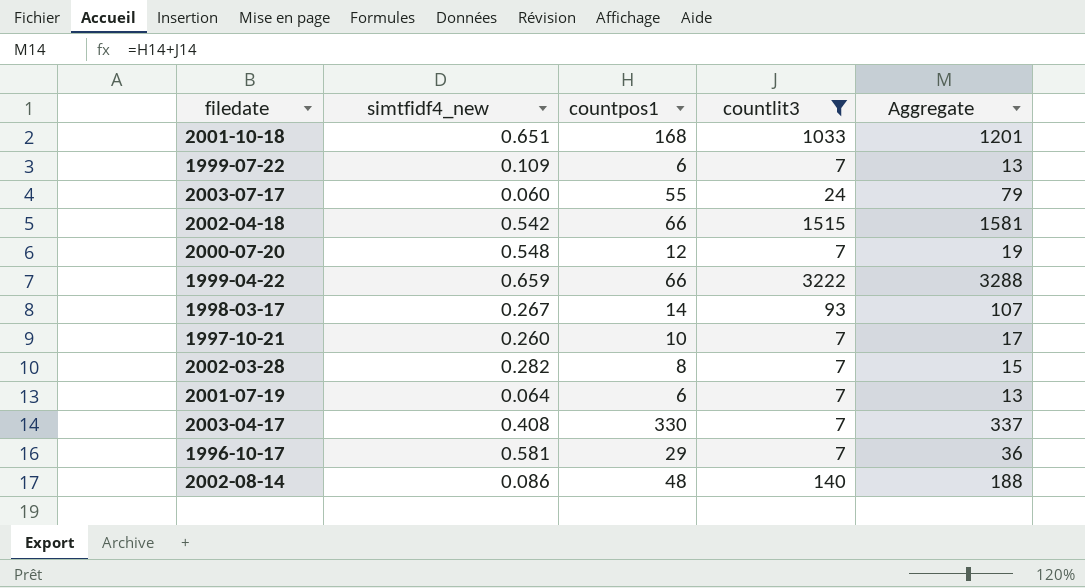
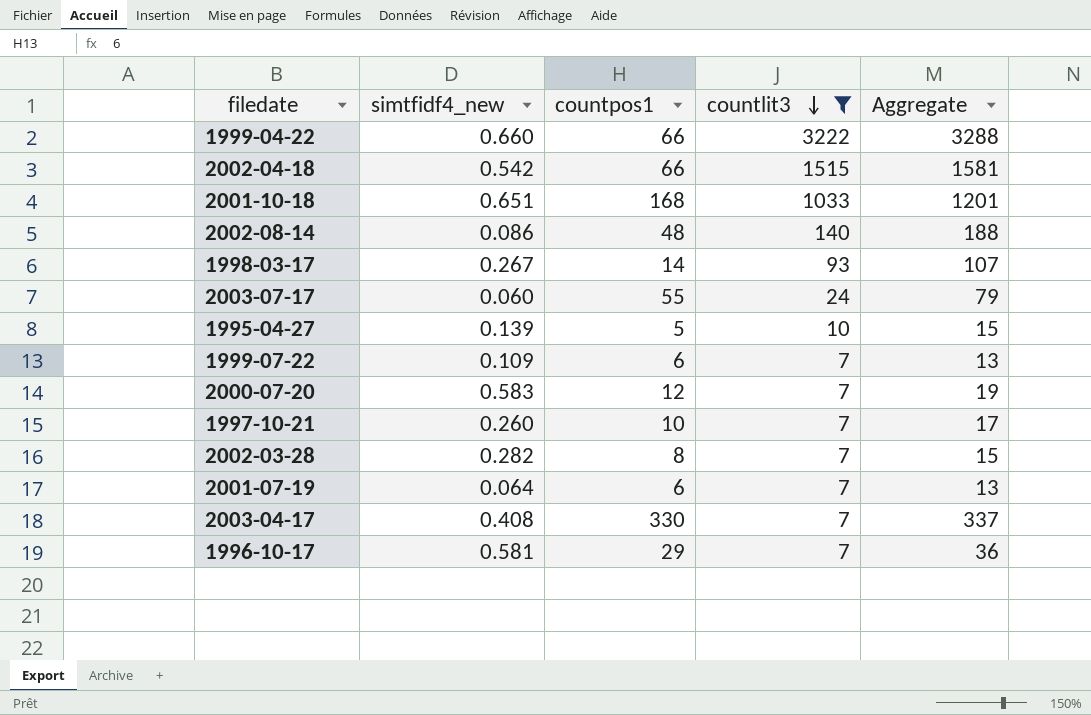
row order: none -> countlit3 descending
1999-04-22 | simtfidf4_new: 0.659 -> 0.660
row 1995-04-27: none -> 0.139 | 5 | 10 | 15
2000-07-20 | simtfidf4_new: 0.548 -> 0.583

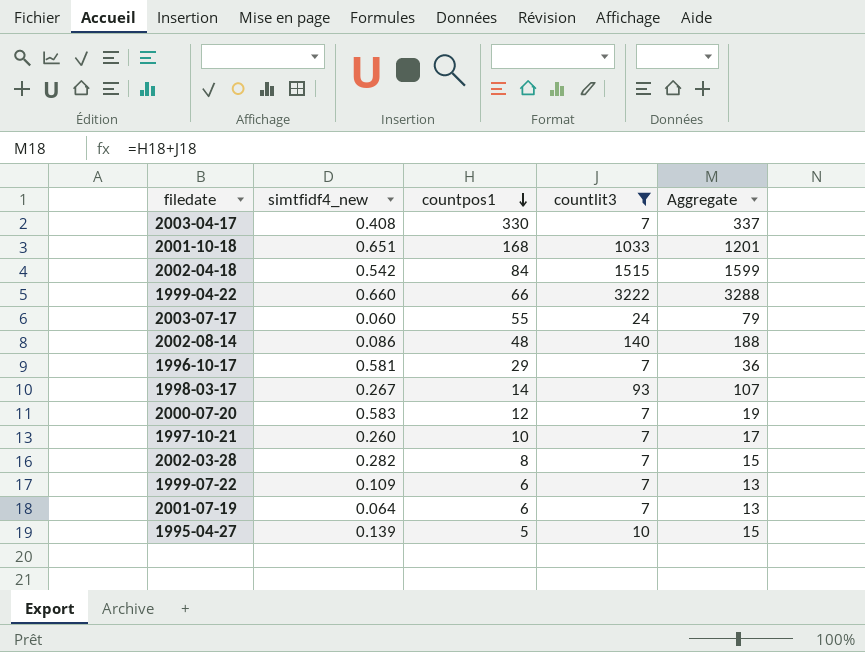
row order: countlit3 descending -> countpos1 descending
2002-04-18 | countpos1: 66 -> 84
2002-04-18 | Aggregate: 1581 -> 1599

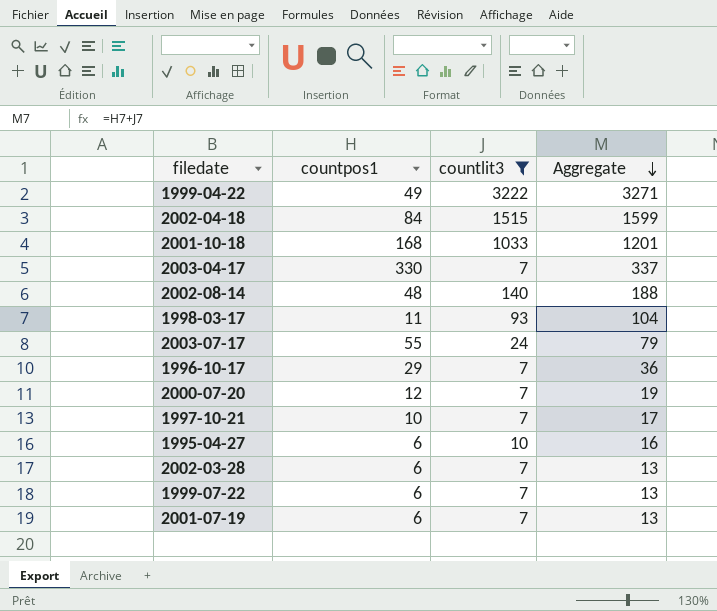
row order: countpos1 descending -> Aggregate descending
column simtfidf4_new | position: 2 -> none
1999-04-22 | countpos1: 66 -> 49
1999-04-22 | Aggregate: 3288 -> 3271
1998-03-17 | countpos1: 14 -> 11
1998-03-17 | Aggregate: 107 -> 104
1995-04-27 | countpos1: 5 -> 6
1995-04-27 | Aggregate: 15 -> 16
2002-03-28 | countpos1: 8 -> 6
2002-03-28 | Aggregate: 15 -> 13

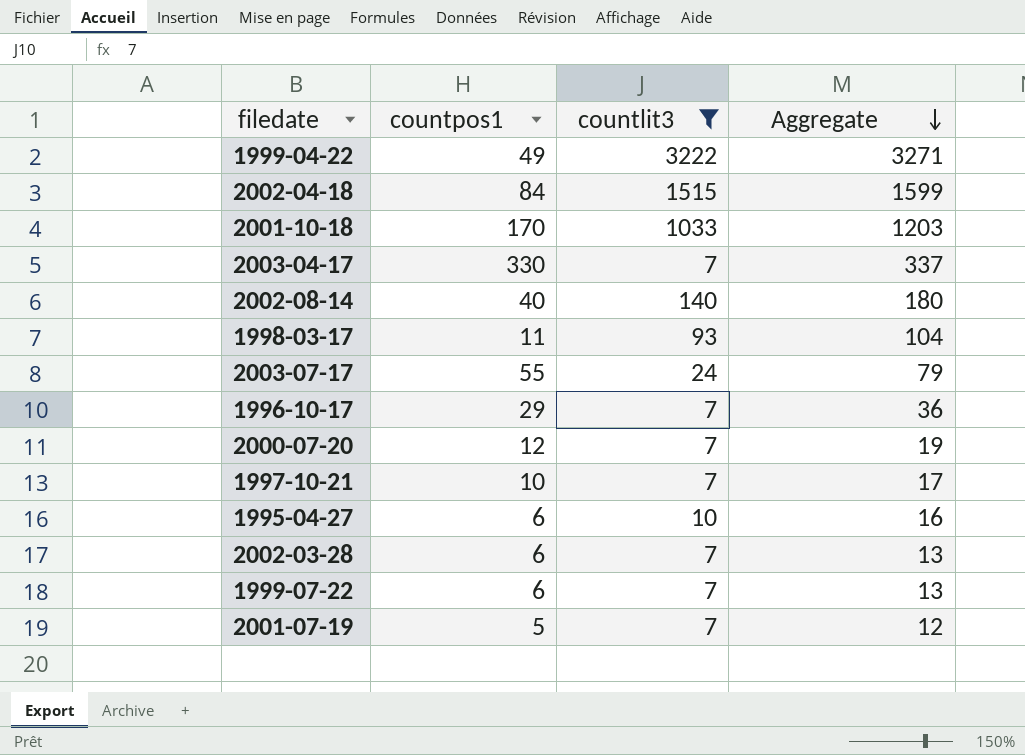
2001-10-18 | countpos1: 168 -> 170
2001-10-18 | Aggregate: 1201 -> 1203
2002-08-14 | countpos1: 48 -> 40
2002-08-14 | Aggregate: 188 -> 180
2001-07-19 | countpos1: 6 -> 5
2001-07-19 | Aggregate: 13 -> 12

